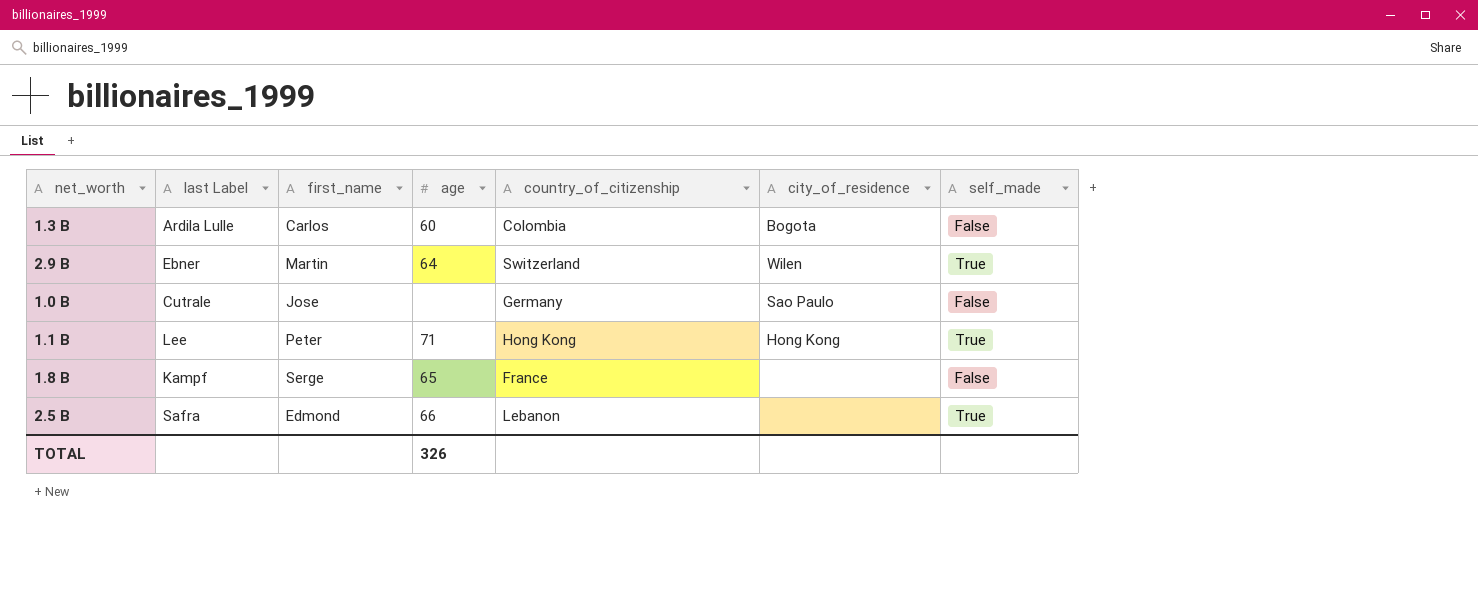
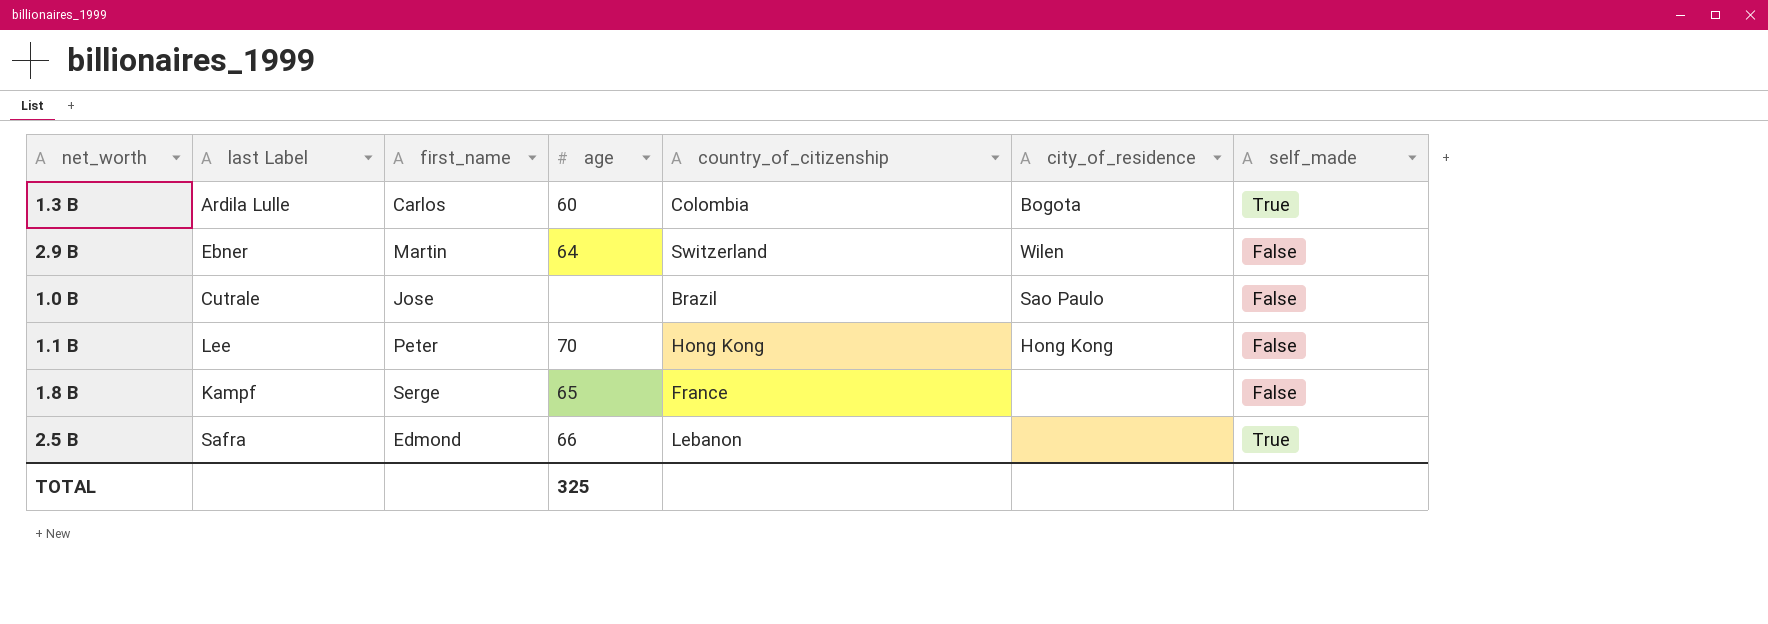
1.3 B | self_made: False -> True
2.9 B | self_made: True -> False
1.0 B | country_of_citizenship: Germany -> Brazil
1.1 B | age: 71 -> 70
1.1 B | self_made: True -> False
TOTAL | age: 326 -> 325

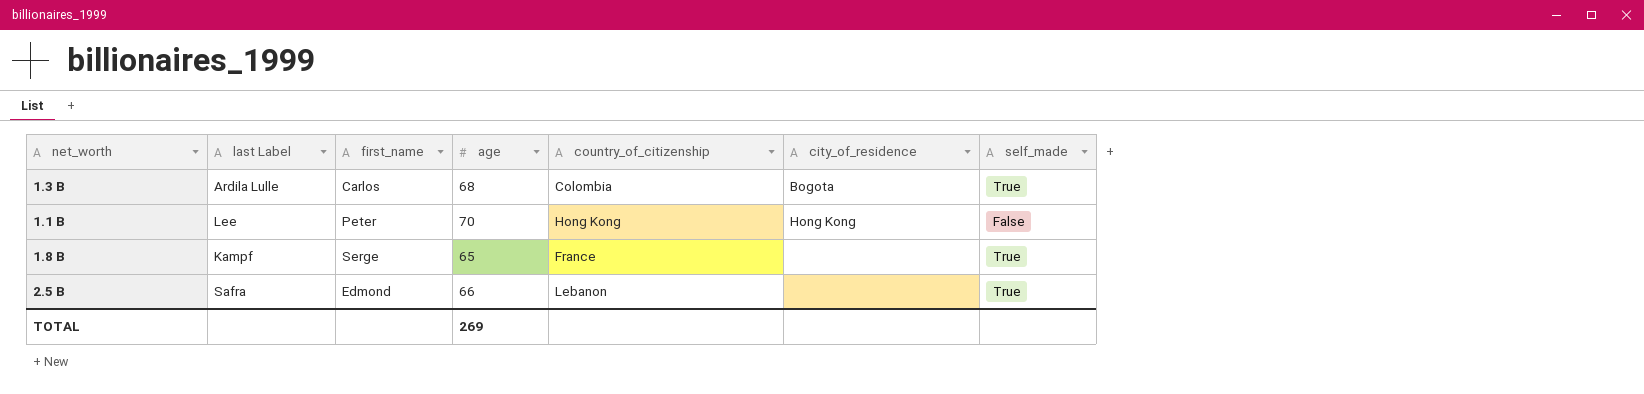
row 2.9 B: Ebner | Martin | 64 | Switzerland | Wilen | False -> none
row 1.0 B: Cutrale | Jose | none | Brazil | Sao Paulo | False -> none
1.3 B | age: 60 -> 68
1.8 B | self_made: False -> True
TOTAL | age: 325 -> 269

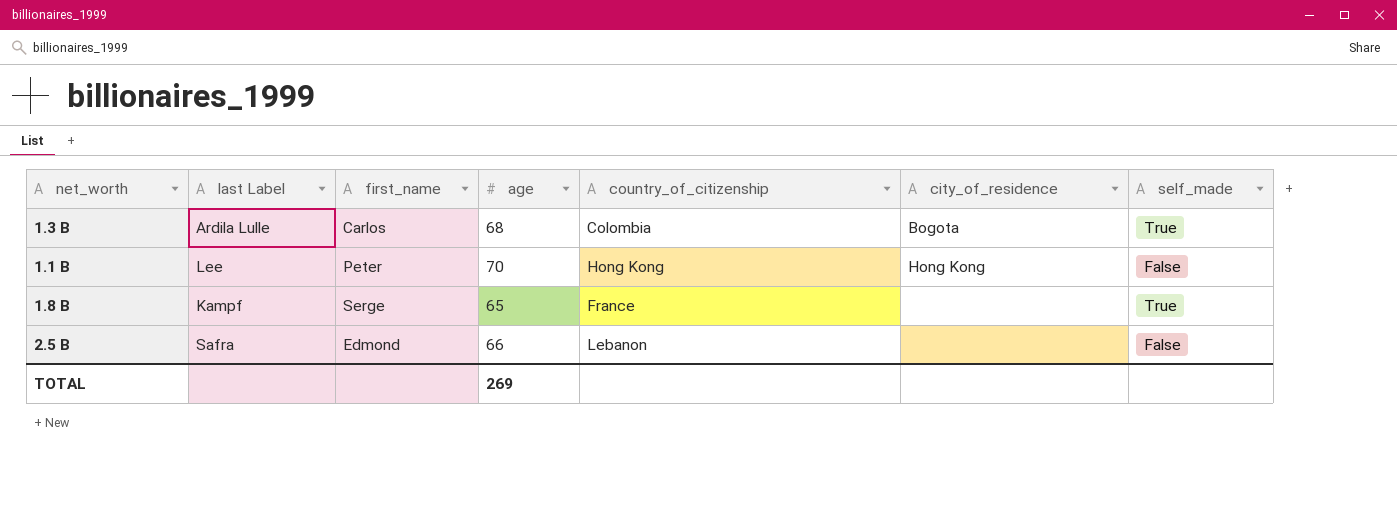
2.5 B | self_made: True -> False

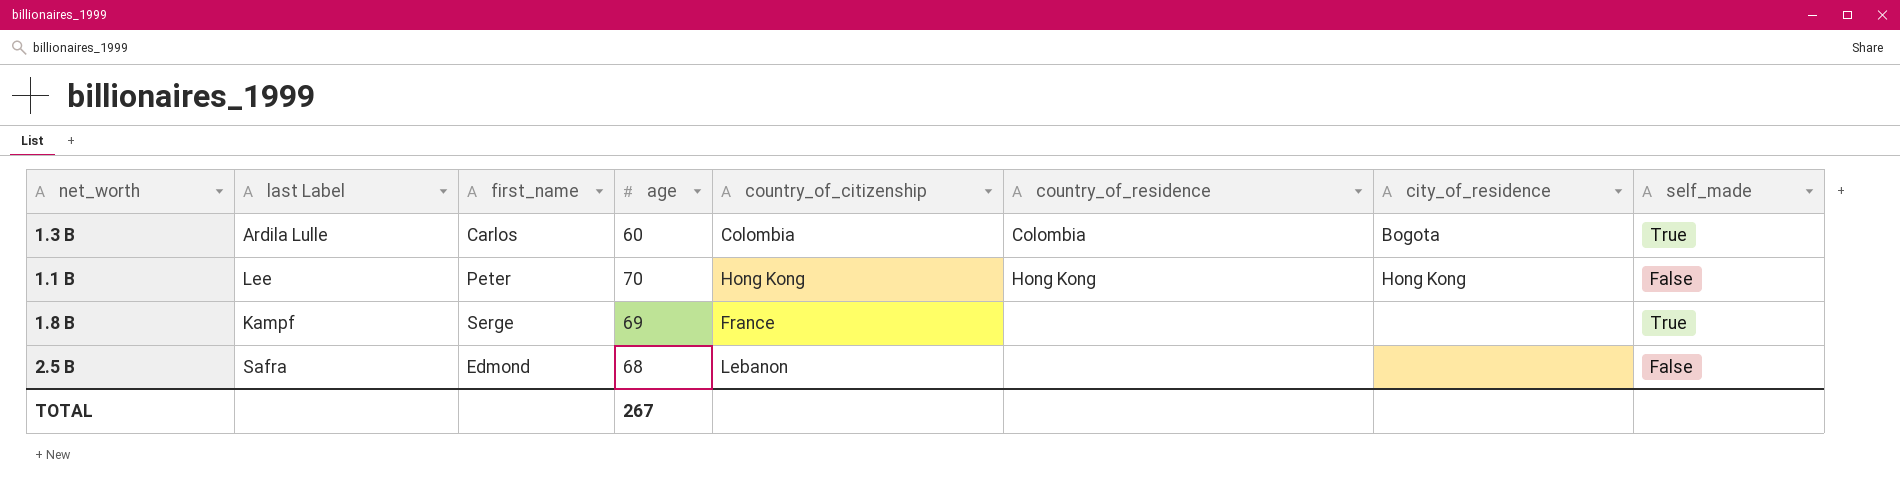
column country_of_residence | position: none -> 6
1.3 B | age: 68 -> 60
1.8 B | age: 65 -> 69
2.5 B | age: 66 -> 68
TOTAL | age: 269 -> 267

